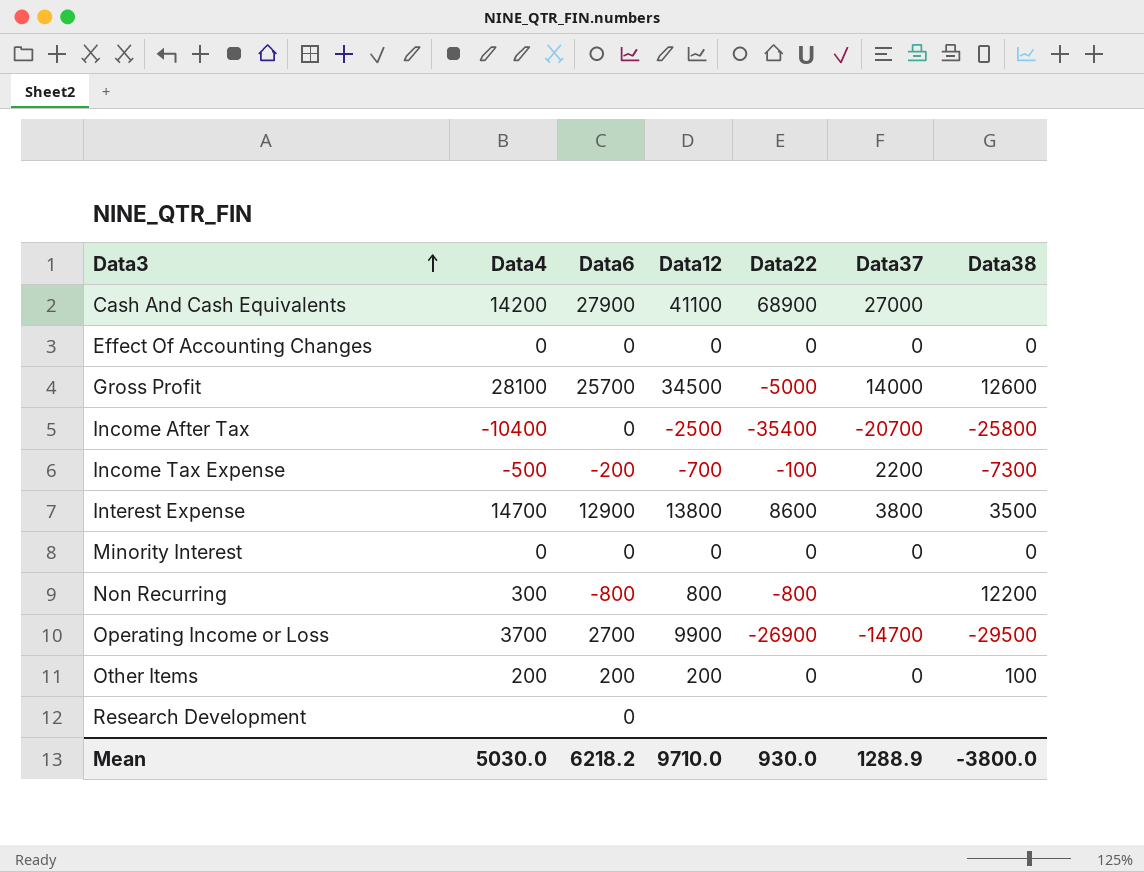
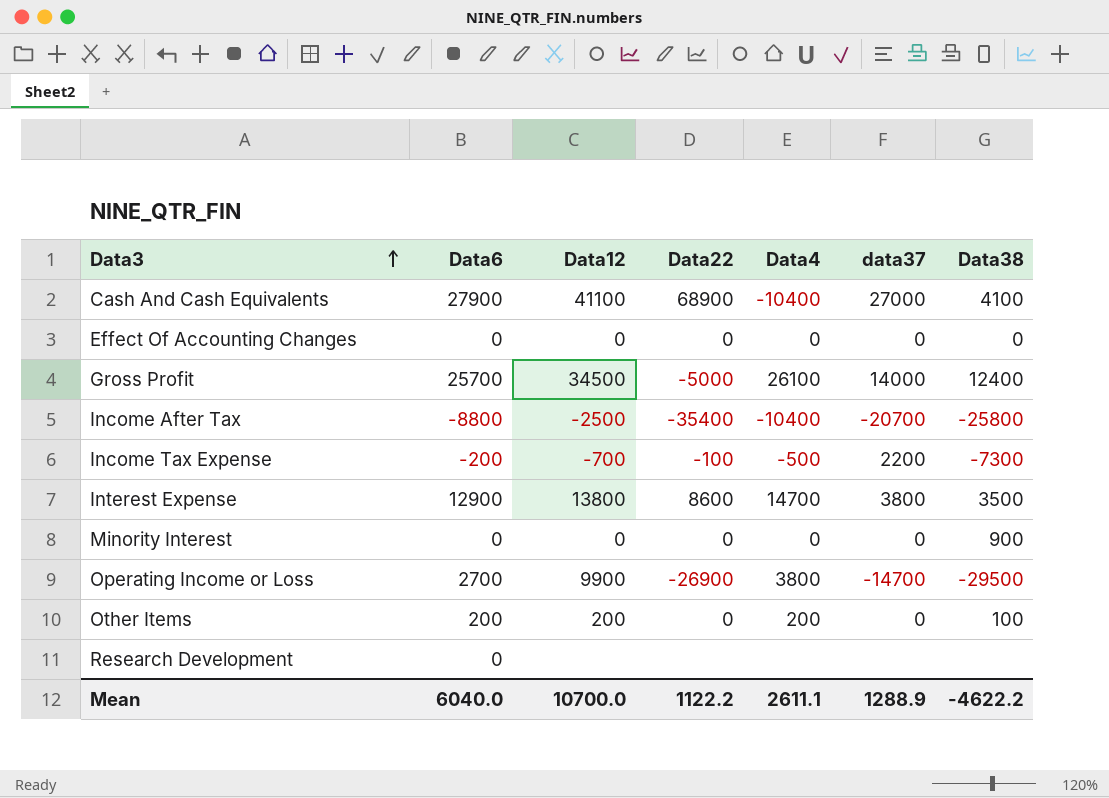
column Data4 | position: 2 -> 5
column name: Data37 -> data37
row Non Recurring: 300 | -800 | 800 | -800 | none | 12200 -> none
Cash And Cash Equivalents | Data4: 14200 -> -10400
Cash And Cash Equivalents | Data38: none -> 4100
Gross Profit | Data4: 28100 -> 26100
Gross Profit | Data38: 12600 -> 12400
Income After Tax | Data6: 0 -> -8800
Minority Interest | Data38: 0 -> 900
Operating Income or Loss | Data4: 3700 -> 3800
Mean | Data6: 6218.2 -> 6040.0
Mean | Data12: 9710.0 -> 10700.0
Mean | Data22: 930.0 -> 1122.2
Mean | Data4: 5030.0 -> 2611.1
Mean | Data38: -3800.0 -> -4622.2

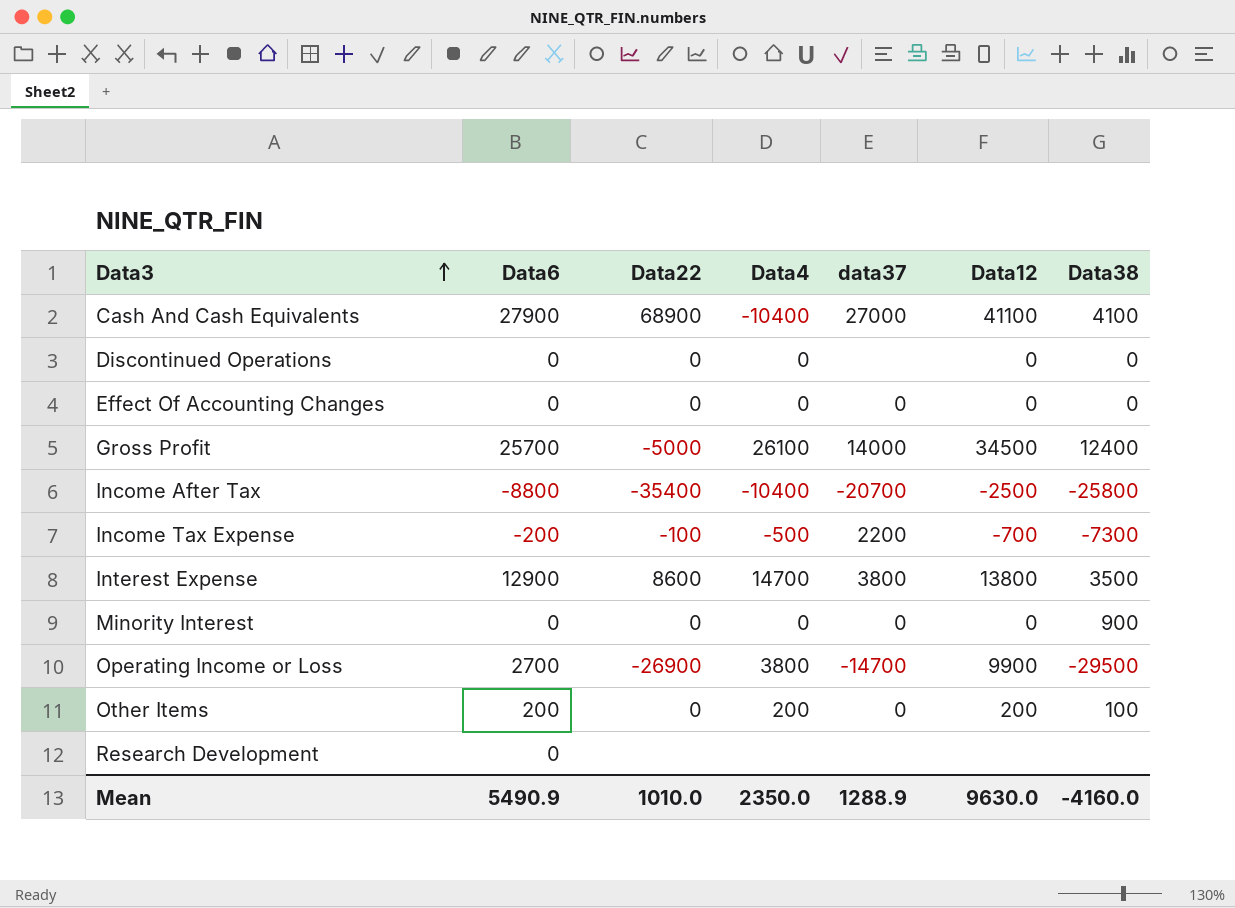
column Data12 | position: 3 -> 6
row Discontinued Operations: none -> 0 | 0 | 0 | none | 0 | 0
Mean | Data6: 6040.0 -> 5490.9
Mean | Data22: 1122.2 -> 1010.0
Mean | Data4: 2611.1 -> 2350.0
Mean | Data12: 10700.0 -> 9630.0
Mean | Data38: -4622.2 -> -4160.0

